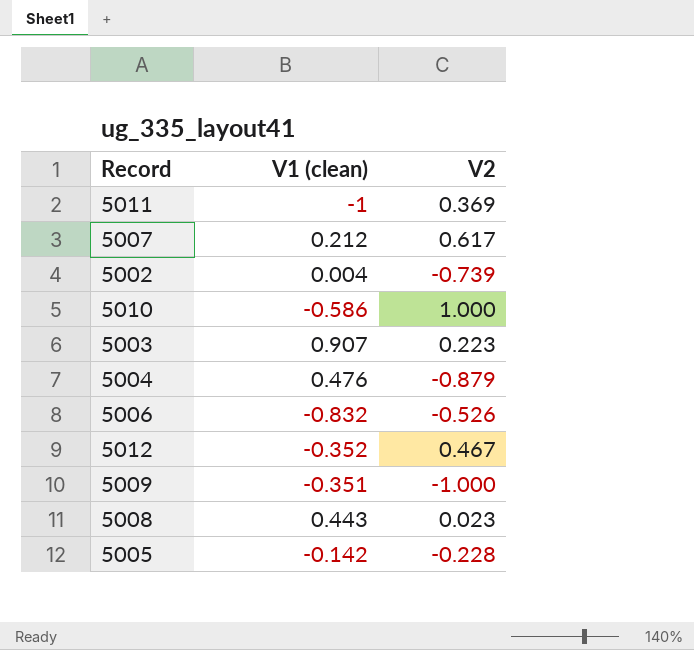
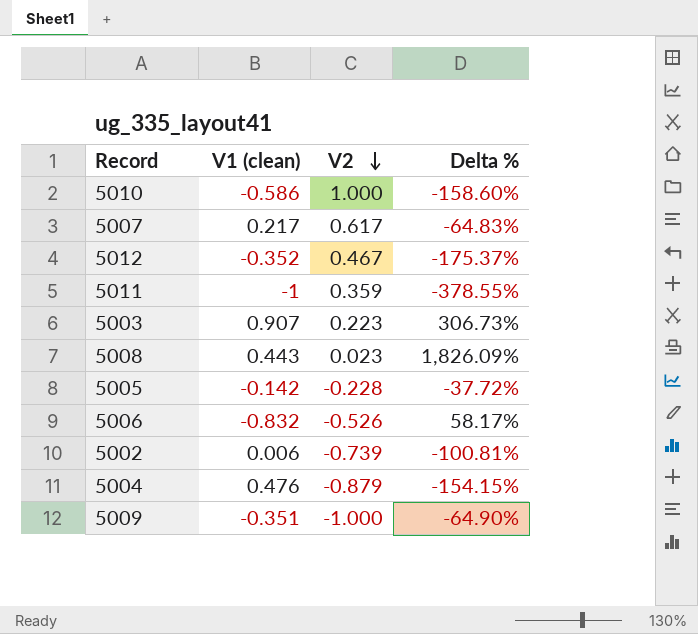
row order: none -> V2 descending
column Delta % | formula: none -> ([V1 (clean)] - [V2]) / [V2]
5007 | V1 (clean): 0.212 -> 0.217
5011 | V2: 0.369 -> 0.359
5002 | V1 (clean): 0.004 -> 0.006

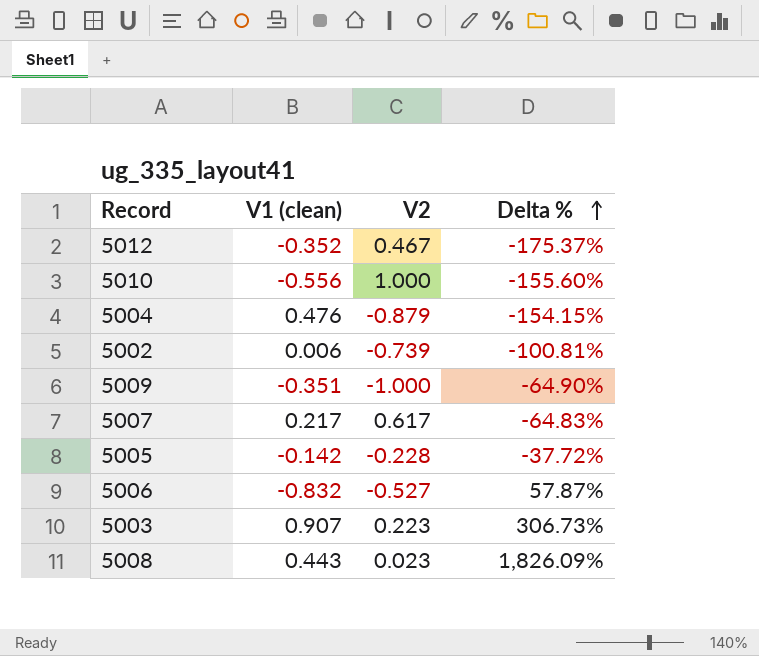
row order: V2 descending -> Delta % ascending
row 5011: -1 | 0.359 | -378.55% -> none
5010 | V1 (clean): -0.586 -> -0.556
5010 | Delta %: -158.60% -> -155.60%
5006 | V2: -0.526 -> -0.527
5006 | Delta %: 58.17% -> 57.87%

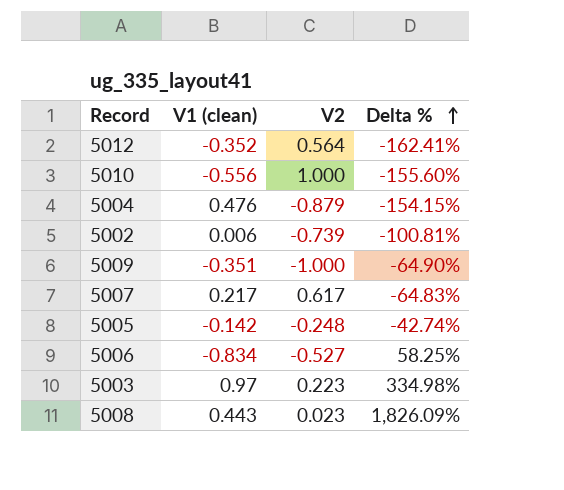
5012 | V2: 0.467 -> 0.564
5012 | Delta %: -175.37% -> -162.41%
5005 | V2: -0.228 -> -0.248
5005 | Delta %: -37.72% -> -42.74%
5006 | V1 (clean): -0.832 -> -0.834
5006 | Delta %: 57.87% -> 58.25%
5003 | V1 (clean): 0.907 -> 0.97
5003 | Delta %: 306.73% -> 334.98%

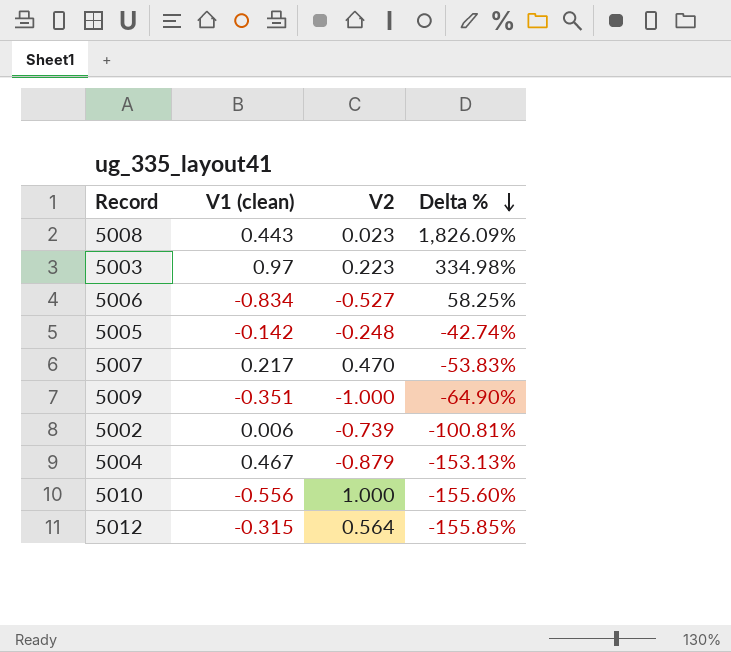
row order: Delta % ascending -> Delta % descending
5007 | V2: 0.617 -> 0.470
5007 | Delta %: -64.83% -> -53.83%
5004 | V1 (clean): 0.476 -> 0.467
5004 | Delta %: -154.15% -> -153.13%
5012 | V1 (clean): -0.352 -> -0.315
5012 | Delta %: -162.41% -> -155.85%

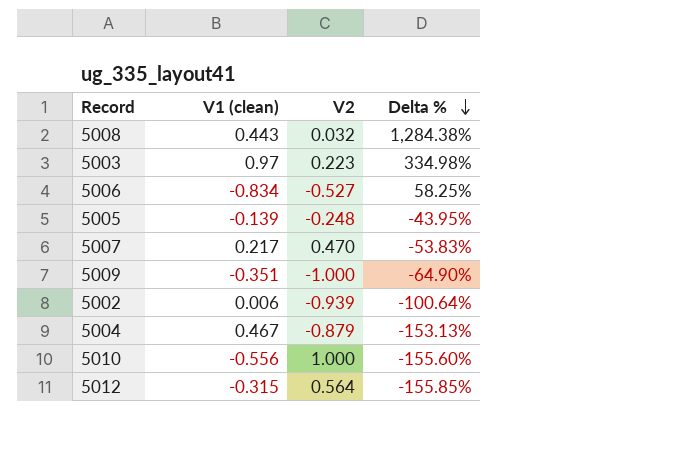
5008 | V2: 0.023 -> 0.032
5008 | Delta %: 1,826.09% -> 1,284.38%
5005 | V1 (clean): -0.142 -> -0.139
5005 | Delta %: -42.74% -> -43.95%
5002 | V2: -0.739 -> -0.939
5002 | Delta %: -100.81% -> -100.64%

